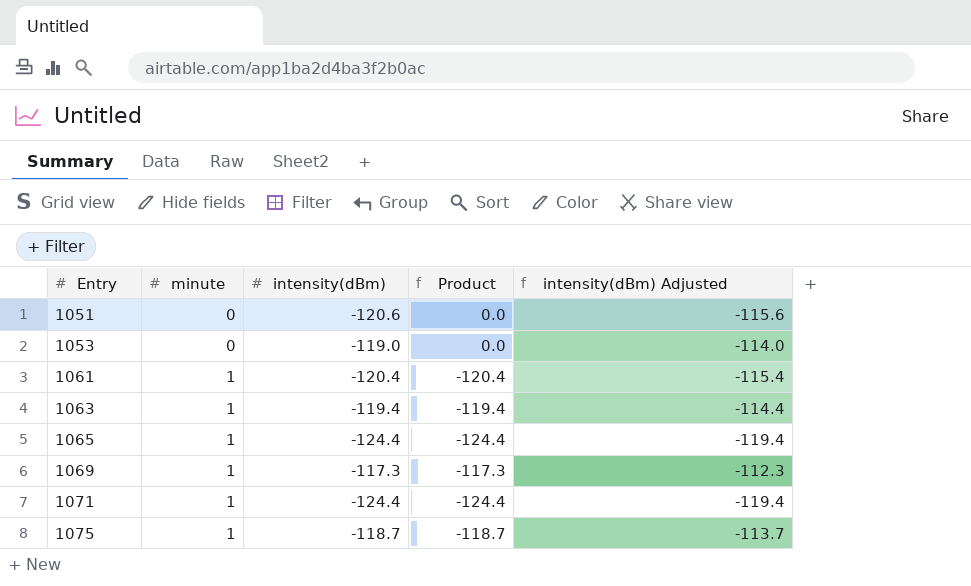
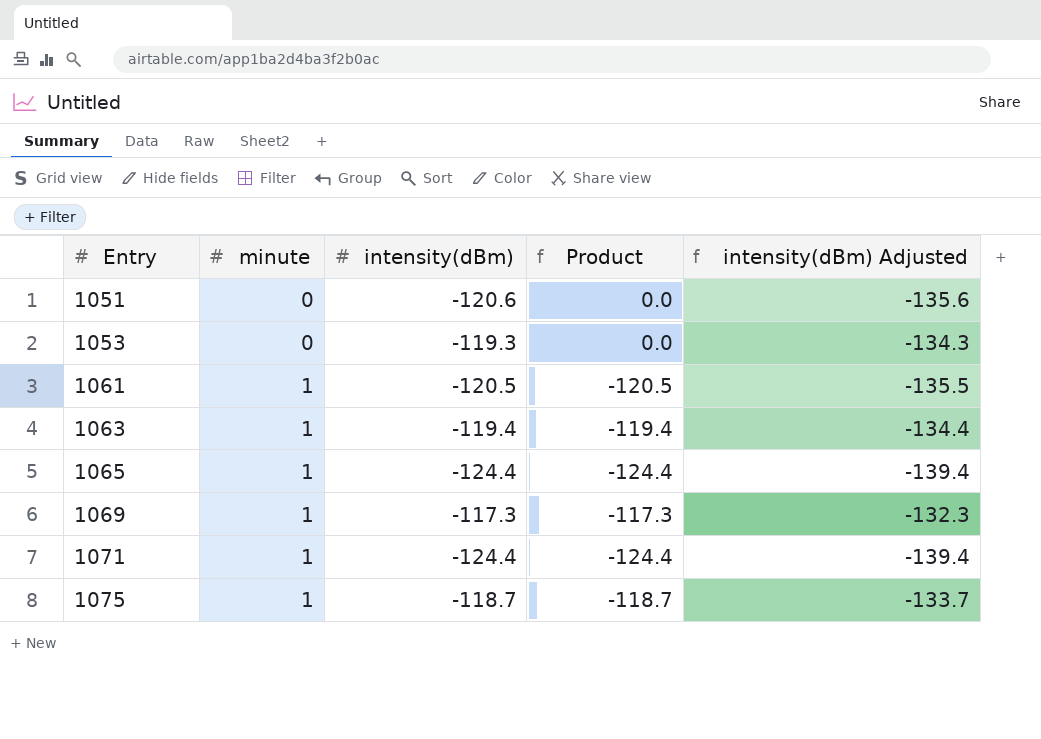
column intensity(dBm) Adjusted | formula: [intensity(dBm)] + 5 -> [intensity(dBm)] - 15
1053 | intensity(dBm): -119.0 -> -119.3
1061 | intensity(dBm): -120.4 -> -120.5
1061 | Product: -120.4 -> -120.5

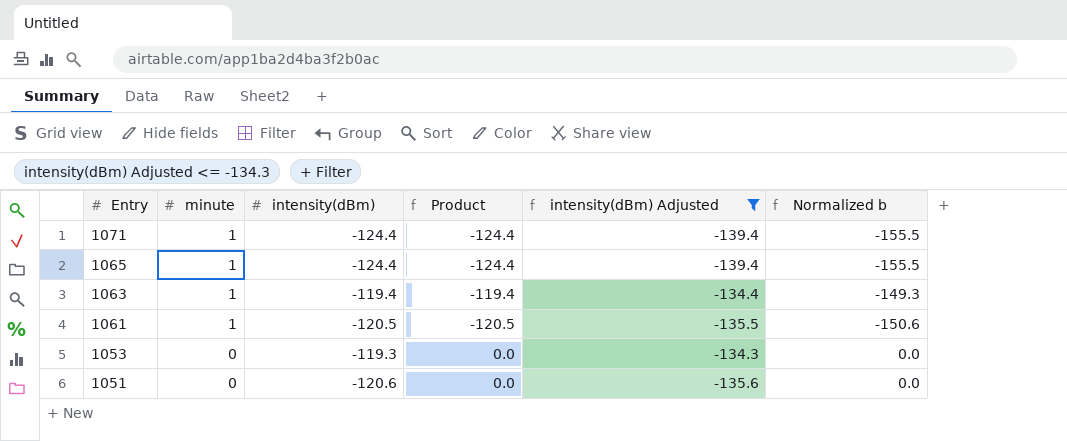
filter: none -> intensity(dBm) Adjusted <= -134.3
row order: Entry ascending -> Entry descending
column Normalized b | formula: none -> [Product] * 1.25

